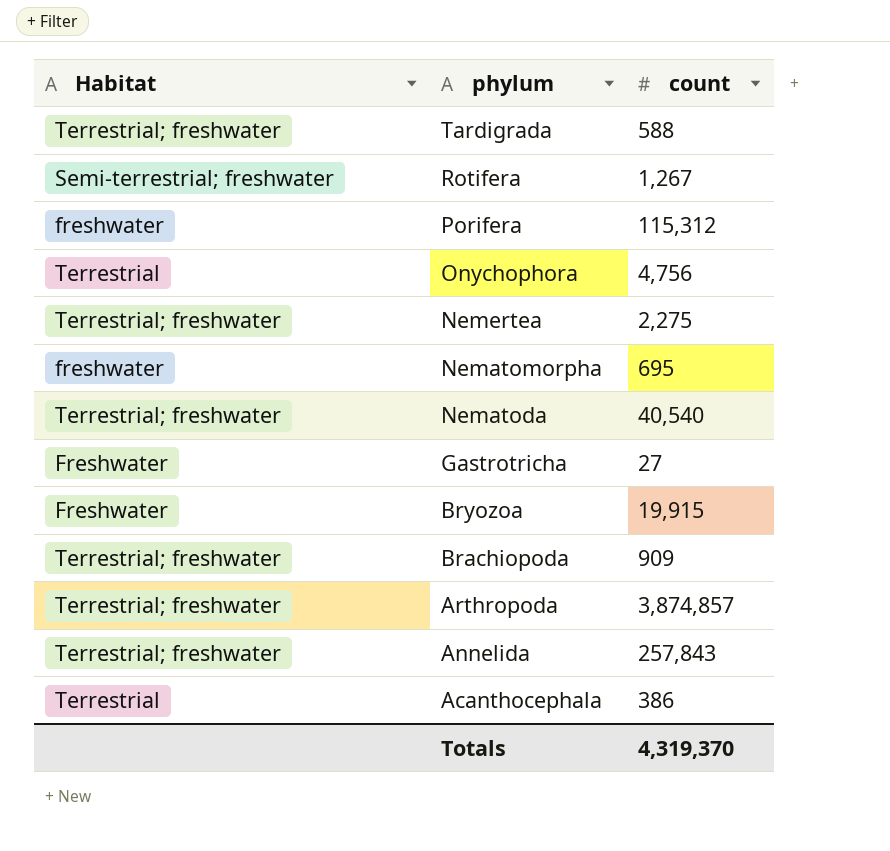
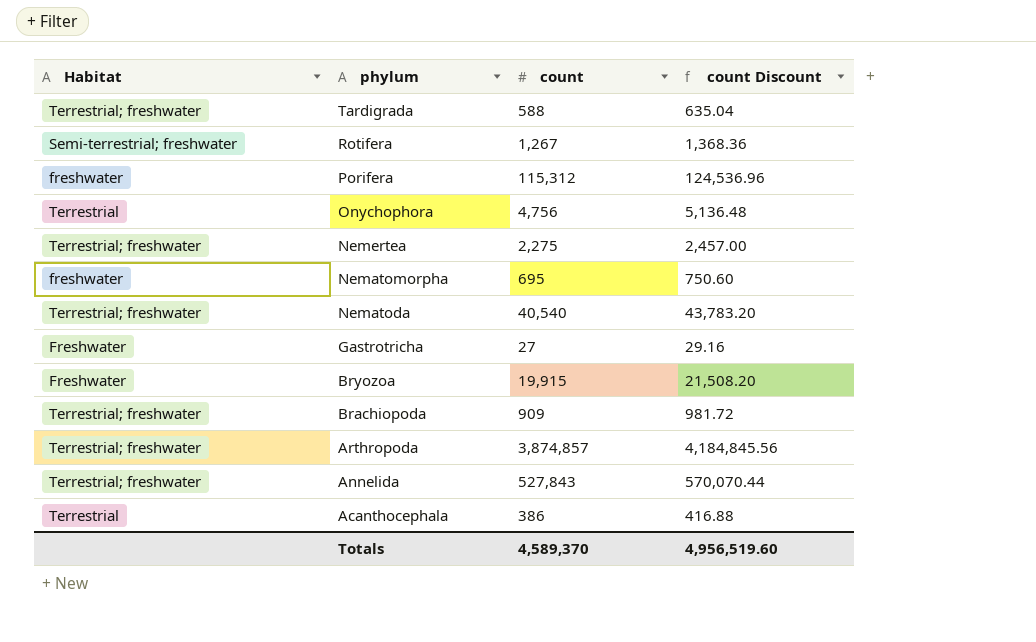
column count Discount | formula: none -> [count] * 1.08
Annelida | count: 257,843 -> 527,843
Totals | count: 4,319,370 -> 4,589,370

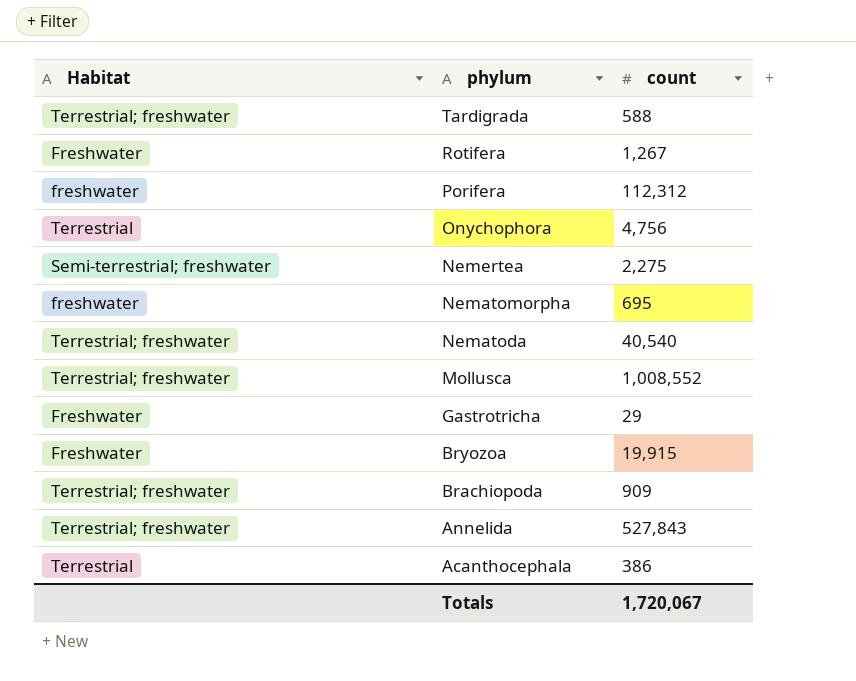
column count Discount | formula: [count] * 1.08 -> none
row Arthropoda: Terrestrial; freshwater | 3,874,857 | 4,184,845.56 -> none
Rotifera | Habitat: Semi-terrestrial; freshwater -> Freshwater
Porifera | count: 115,312 -> 112,312
Nemertea | Habitat: Terrestrial; freshwater -> Semi-terrestrial; freshwater
row Mollusca: none -> Terrestrial; freshwater | 1,008,552
Gastrotricha | count: 27 -> 29
Totals | count: 4,589,370 -> 1,720,067

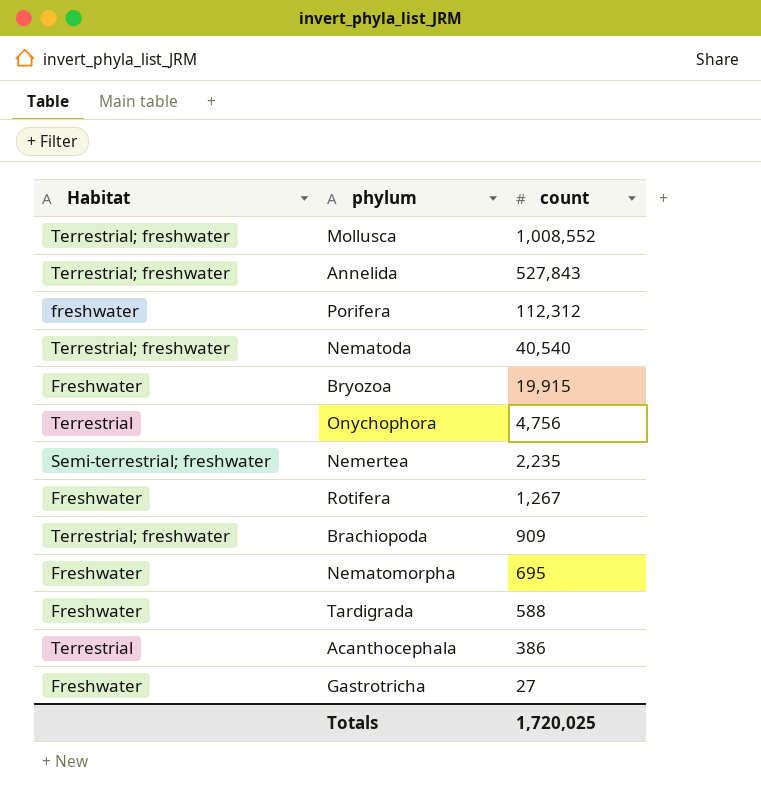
row order: phylum descending -> count descending
Nemertea | count: 2,275 -> 2,235
Nematomorpha | Habitat: freshwater -> Freshwater
Tardigrada | Habitat: Terrestrial; freshwater -> Freshwater
Gastrotricha | count: 29 -> 27
Totals | count: 1,720,067 -> 1,720,025

